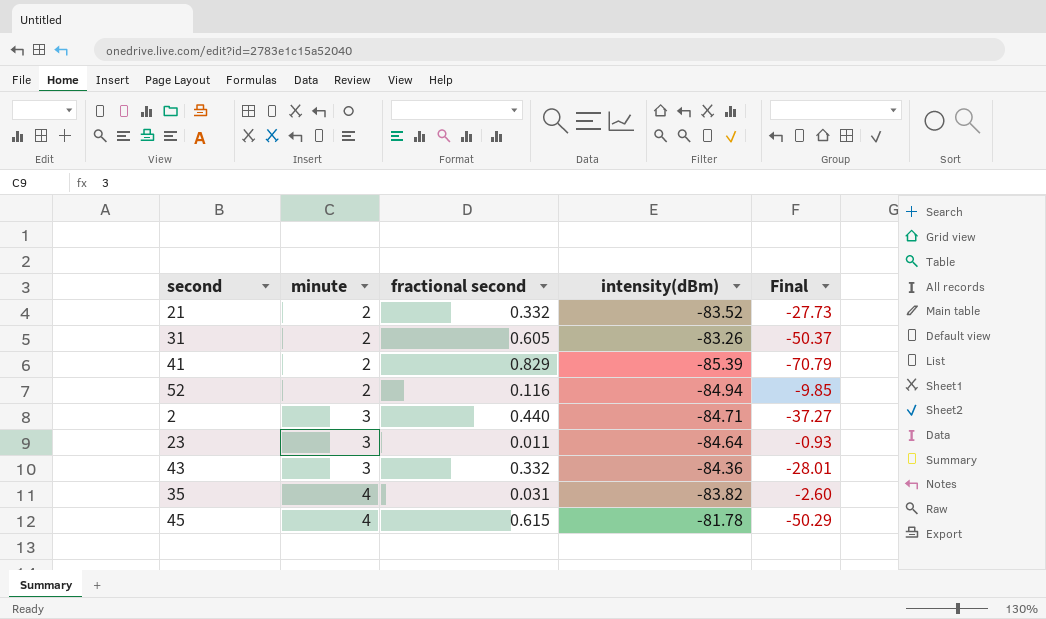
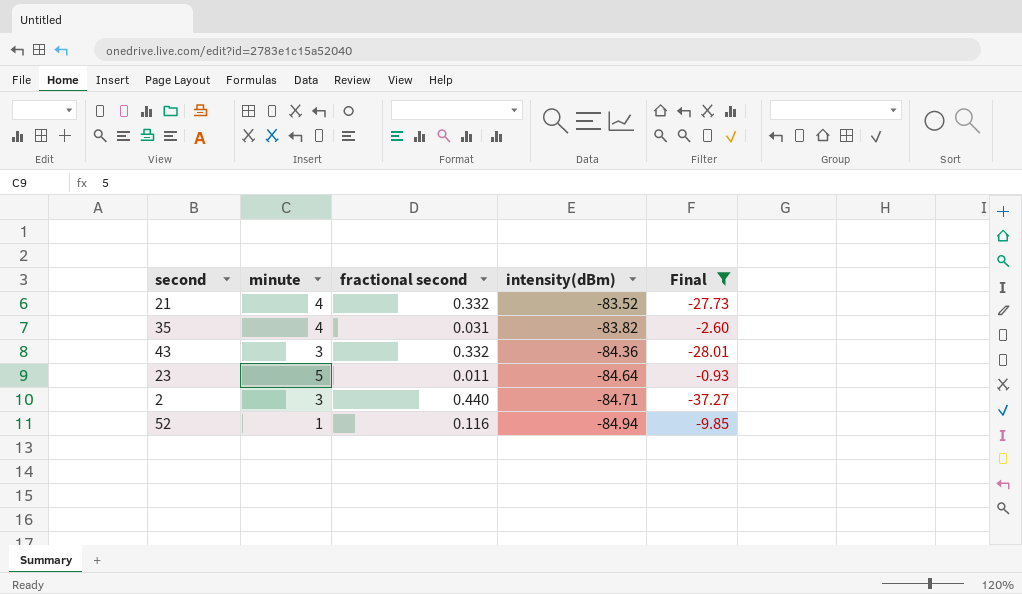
filter: none -> Final >= -37.27
row order: minute ascending -> intensity(dBm) descending
21 | minute: 2 -> 4
23 | minute: 3 -> 5
52 | minute: 2 -> 1

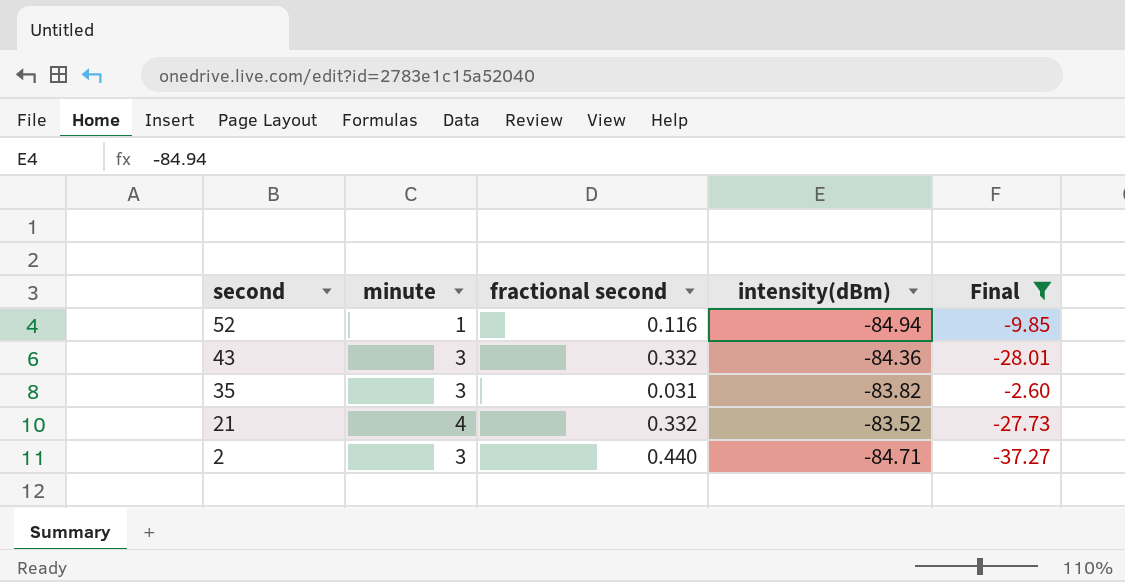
row order: intensity(dBm) descending -> second descending
row 23: 5 | 0.011 | -84.64 | -0.93 -> none
35 | minute: 4 -> 3

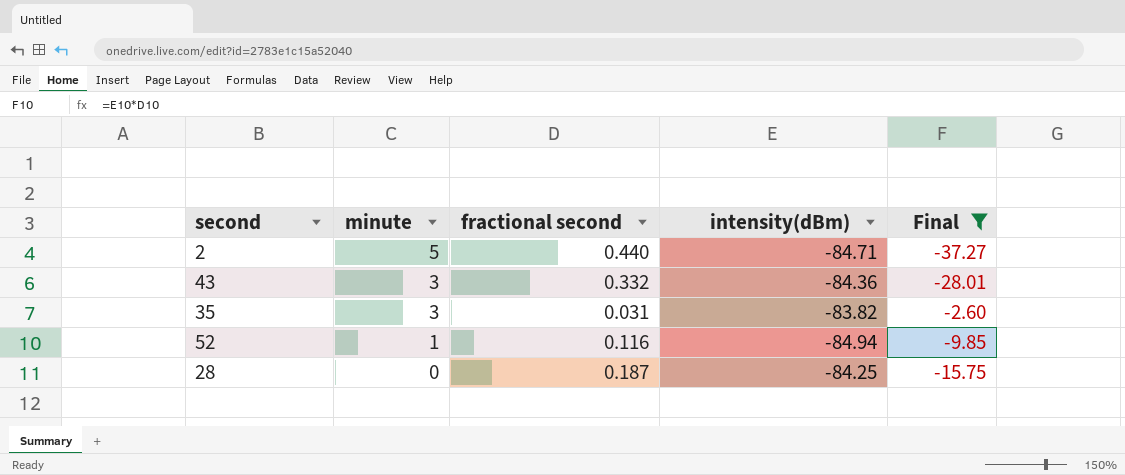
row order: second descending -> minute descending
row 21: 4 | 0.332 | -83.52 | -27.73 -> none
2 | minute: 3 -> 5
row 28: none -> 0 | 0.187 | -84.25 | -15.75

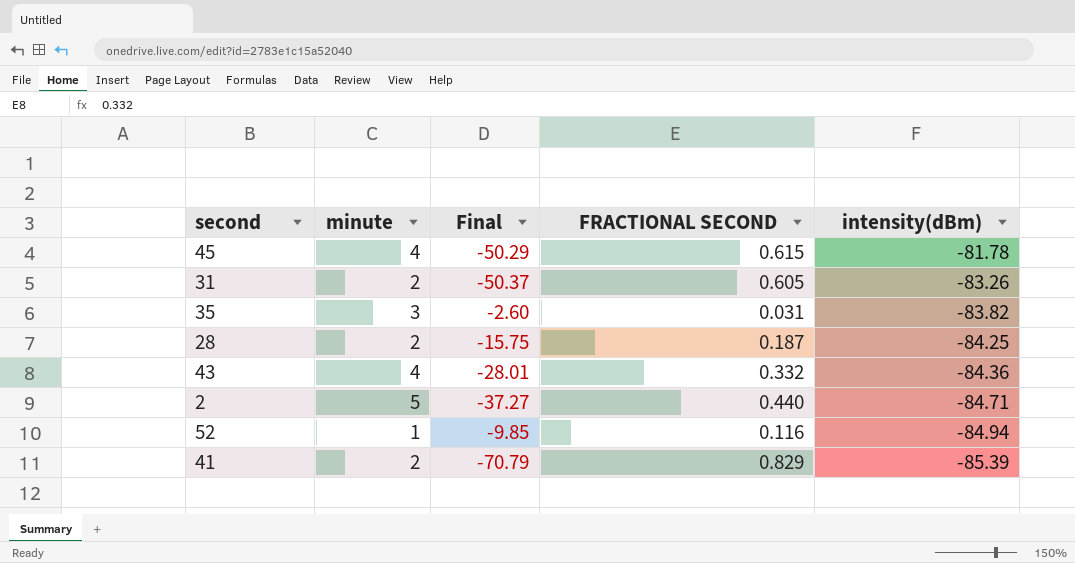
filter: Final >= -37.27 -> none
row order: minute descending -> intensity(dBm) descending
column Final | position: 5 -> 3
column name: fractional second -> FRACTIONAL SECOND
28 | minute: 0 -> 2
43 | minute: 3 -> 4

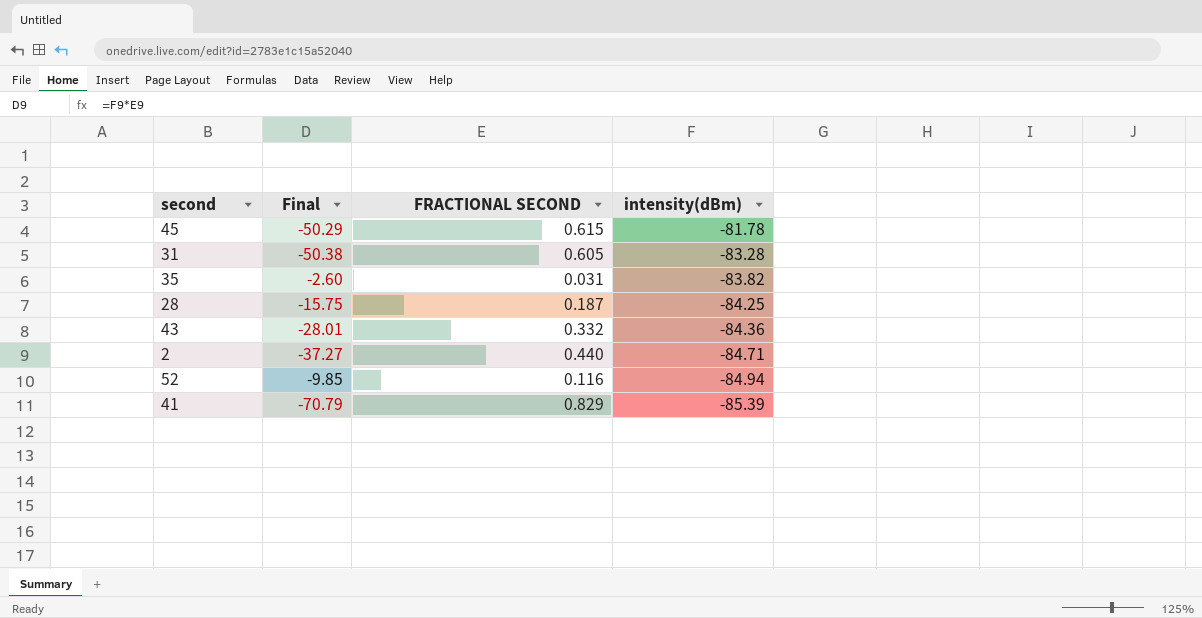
column minute | position: 2 -> none
31 | Final: -50.37 -> -50.38
31 | intensity(dBm): -83.26 -> -83.28

